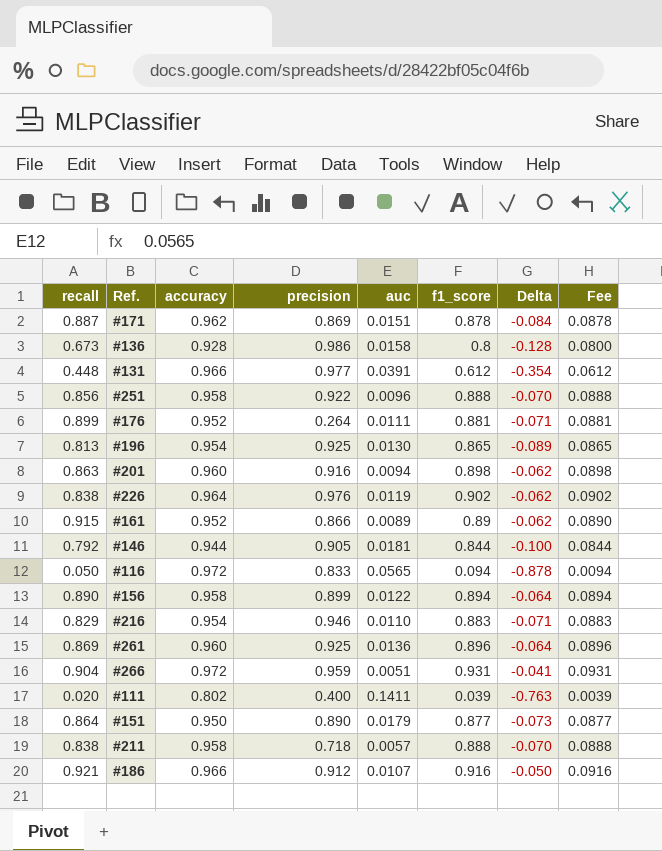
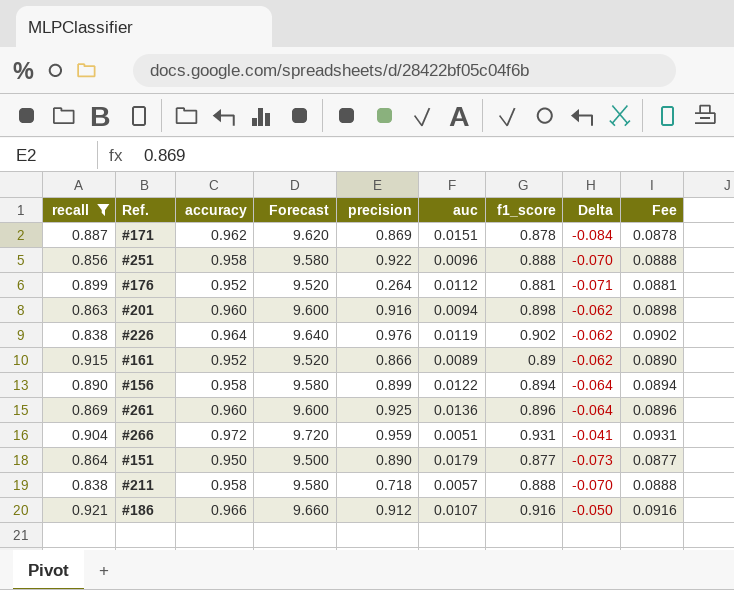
filter: none -> recall >= 0.838
column Forecast | formula: none -> [accuracy] * 10
#176 | auc: 0.0111 -> 0.0112

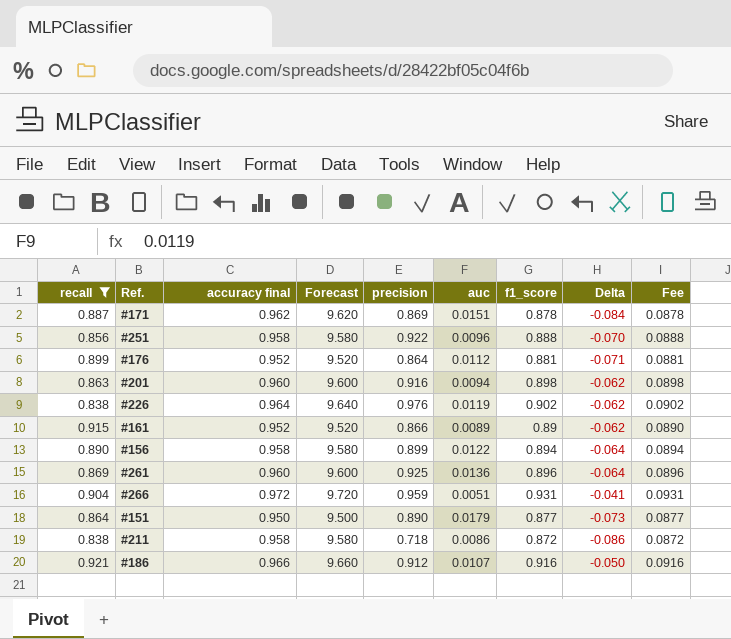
column name: accuracy -> accuracy final
#176 | precision: 0.264 -> 0.864
#211 | auc: 0.0057 -> 0.0086
#211 | f1_score: 0.888 -> 0.872
#211 | Delta: -0.070 -> -0.086
#211 | Fee: 0.0888 -> 0.0872

